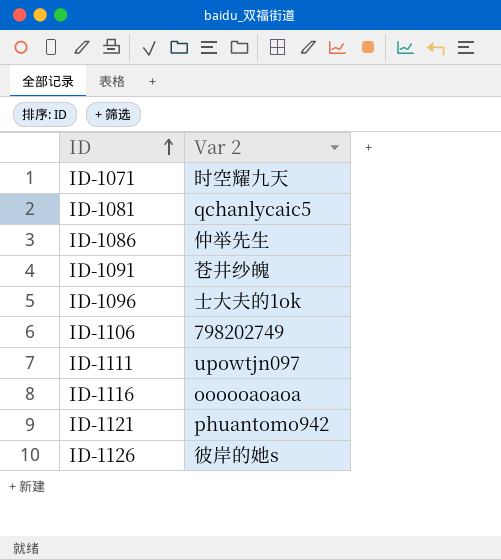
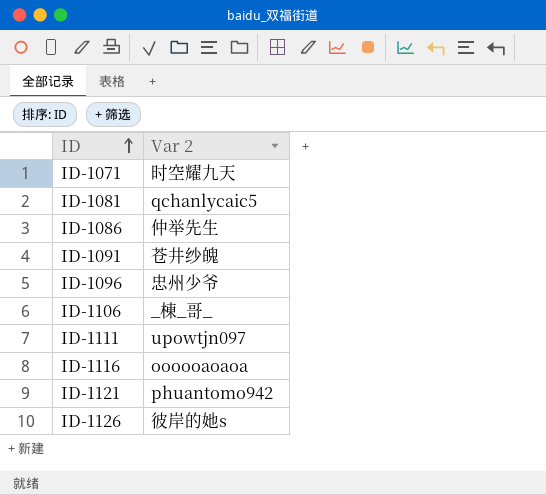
ID-1096 | Var 2: 士大夫的1ok -> 忠州少爷
ID-1106 | Var 2: 798202749 -> _棟_哥_

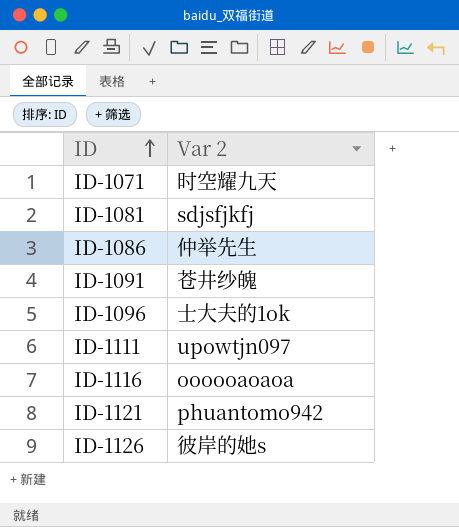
row ID-1106: _棟_哥_ -> none
ID-1081 | Var 2: qchanlycaic5 -> sdjsfjkfj
ID-1096 | Var 2: 忠州少爷 -> 士大夫的1ok

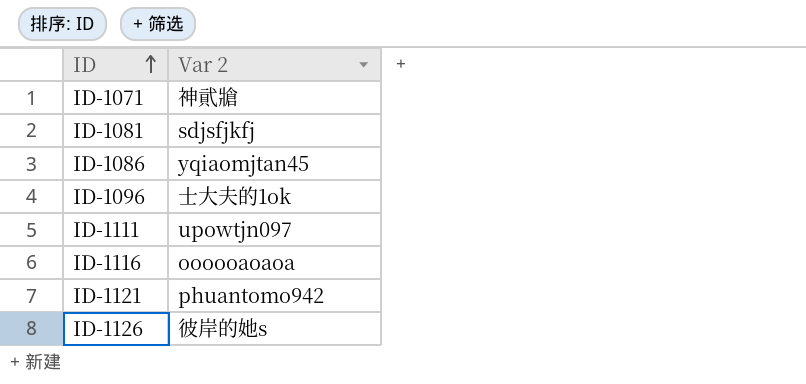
row ID-1091: 苍井纱魄 -> none
ID-1071 | Var 2: 时空耀九天 -> 神貮牄
ID-1086 | Var 2: 仲举先生 -> yqiaomjtan45

